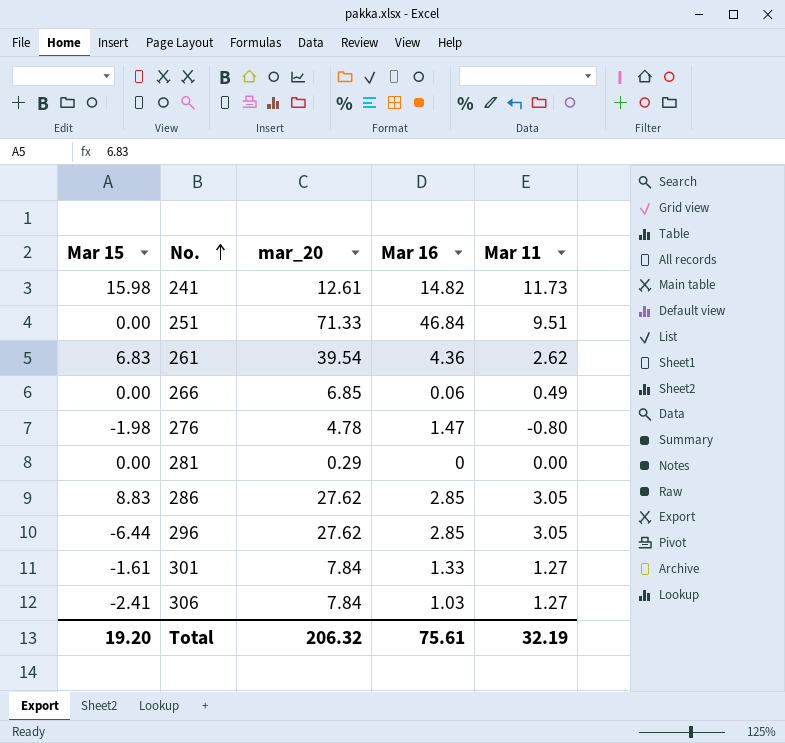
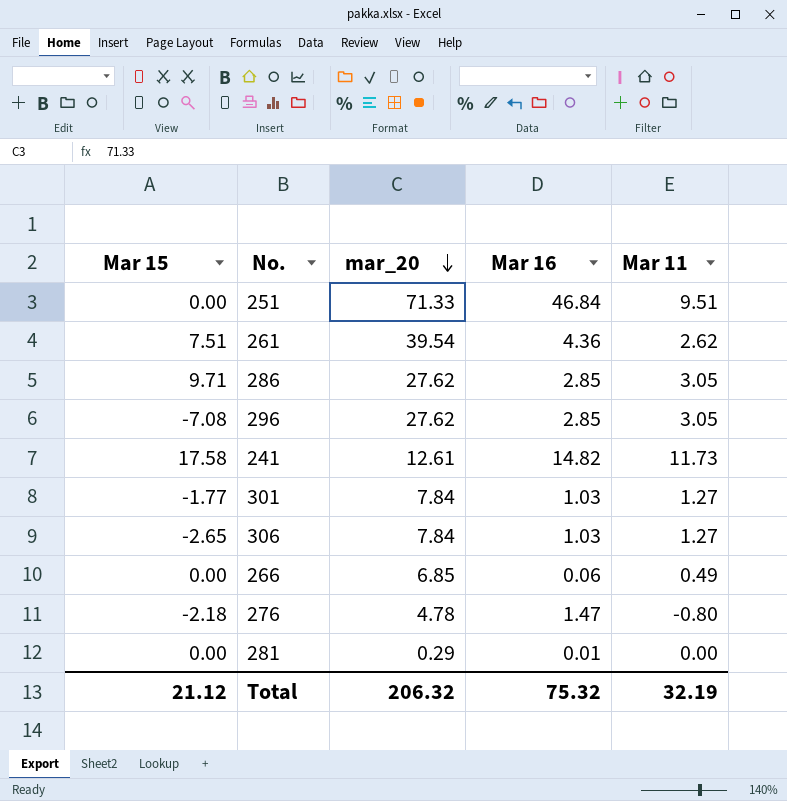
row order: No. ascending -> mar_20 descending
261 | Mar 15: 6.83 -> 7.51
286 | Mar 15: 8.83 -> 9.71
296 | Mar 15: -6.44 -> -7.08
241 | Mar 15: 15.98 -> 17.58
301 | Mar 15: -1.61 -> -1.77
301 | Mar 16: 1.33 -> 1.03
306 | Mar 15: -2.41 -> -2.65
276 | Mar 15: -1.98 -> -2.18
281 | Mar 16: 0 -> 0.01
Total | Mar 15: 19.20 -> 21.12
Total | Mar 16: 75.61 -> 75.32

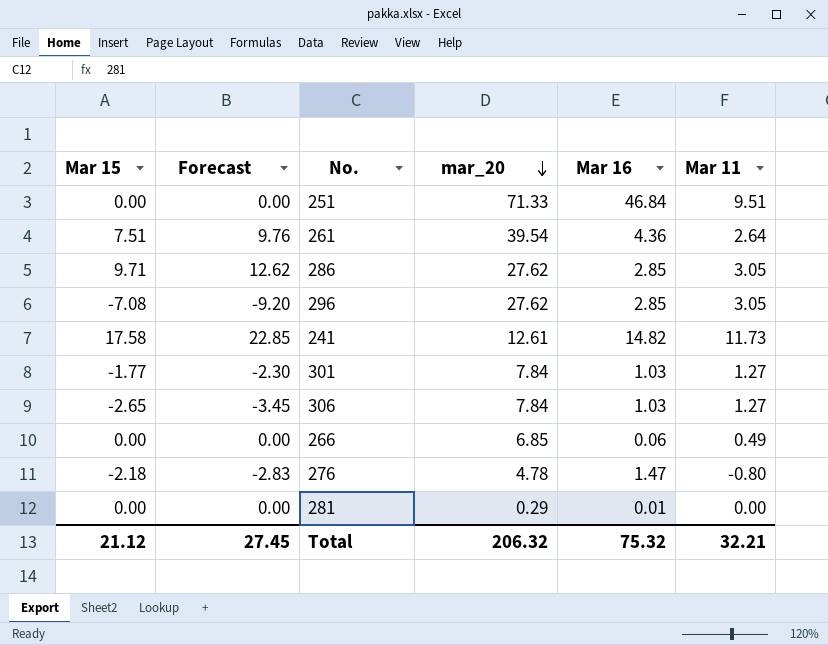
column Forecast | formula: none -> [Mar 15] * 1.3
261 | Mar 11: 2.62 -> 2.64
Total | Mar 11: 32.19 -> 32.21

